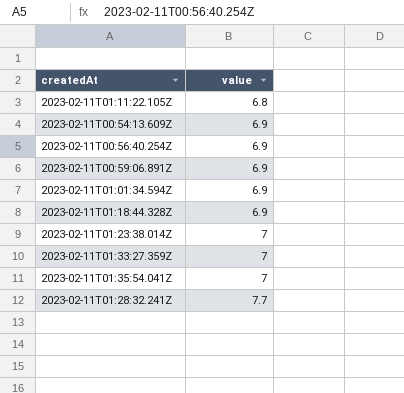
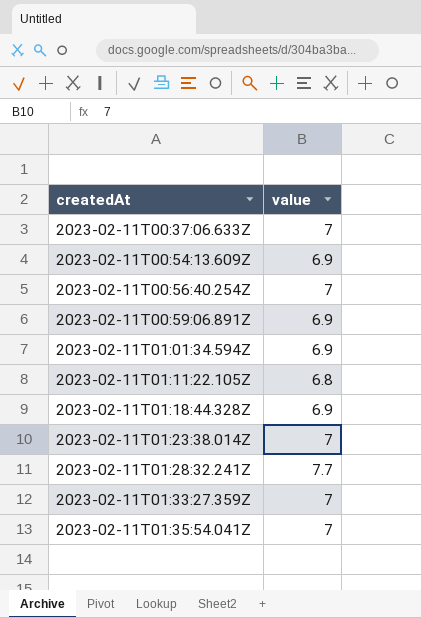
row order: value ascending -> createdAt ascending
row 2023-02-11T00:37:06.633Z: none -> 7
2023-02-11T00:56:40.254Z | value: 6.9 -> 7

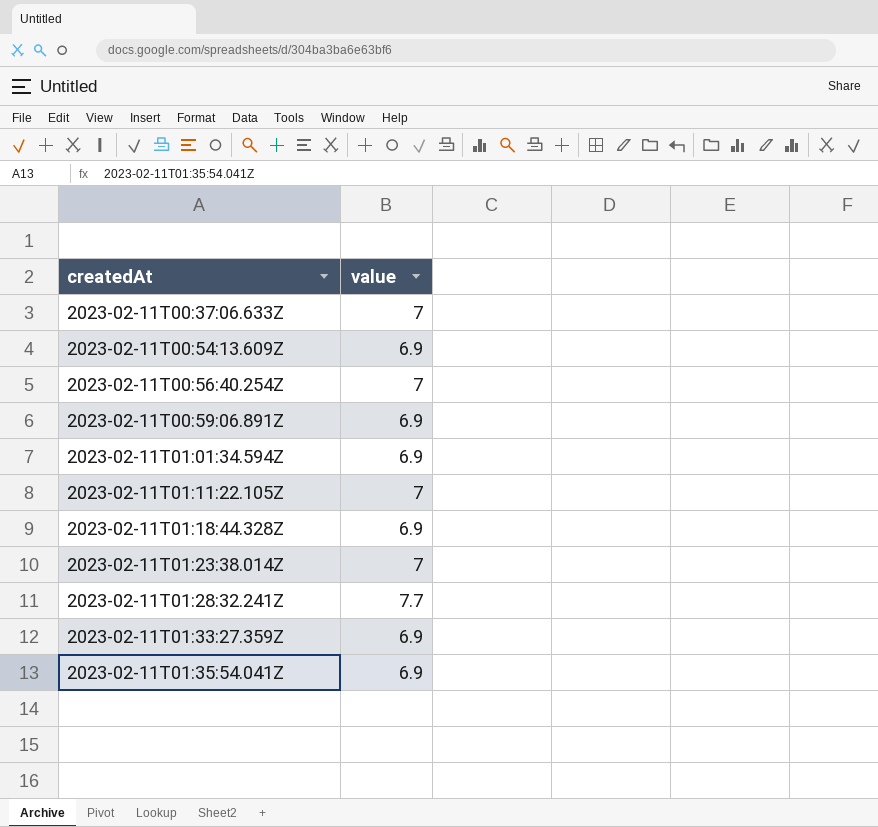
2023-02-11T01:11:22.105Z | value: 6.8 -> 7
2023-02-11T01:33:27.359Z | value: 7 -> 6.9
2023-02-11T01:35:54.041Z | value: 7 -> 6.9

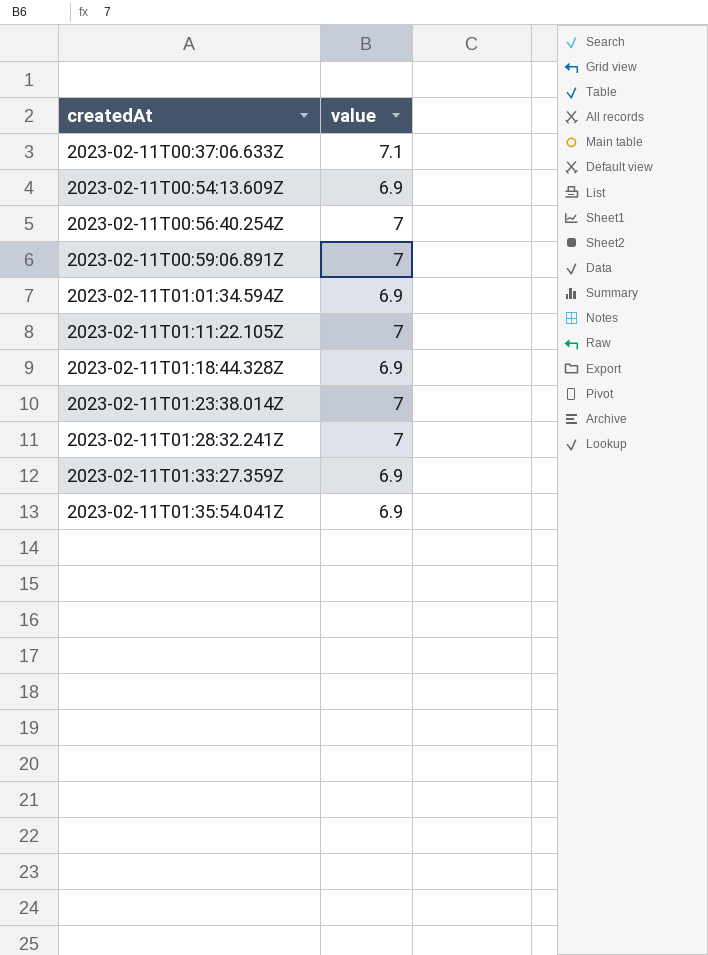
2023-02-11T00:37:06.633Z | value: 7 -> 7.1
2023-02-11T00:59:06.891Z | value: 6.9 -> 7
2023-02-11T01:28:32.241Z | value: 7.7 -> 7

